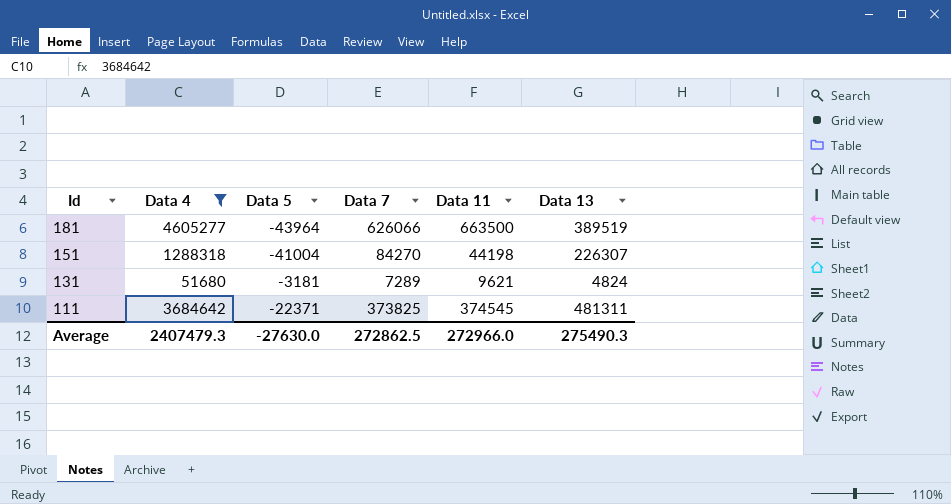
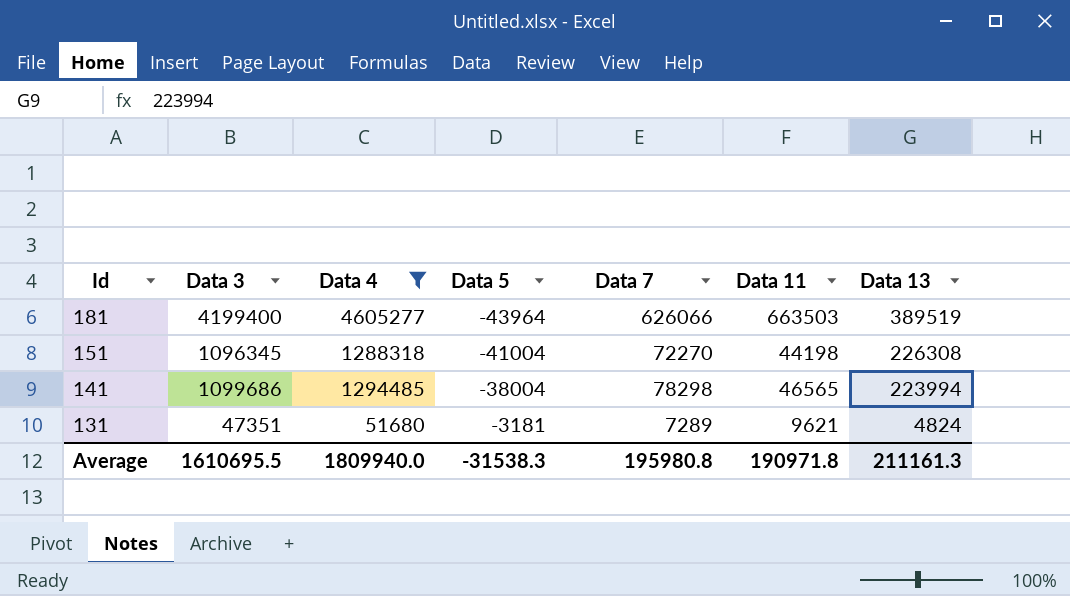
column Data 3 | position: none -> 2
row 111: 3684642 | -22371 | 373825 | 374545 | 481311 -> none
181 | Data 11: 663500 -> 663503
151 | Data 7: 84270 -> 72270
151 | Data 13: 226307 -> 226308
row 141: none -> 1099686 | 1294485 | -38004 | 78298 | 46565 | 223994
Average | Data 4: 2407479.3 -> 1809940.0
Average | Data 5: -27630.0 -> -31538.3
Average | Data 7: 272862.5 -> 195980.8
Average | Data 11: 272966.0 -> 190971.8
Average | Data 13: 275490.3 -> 211161.3

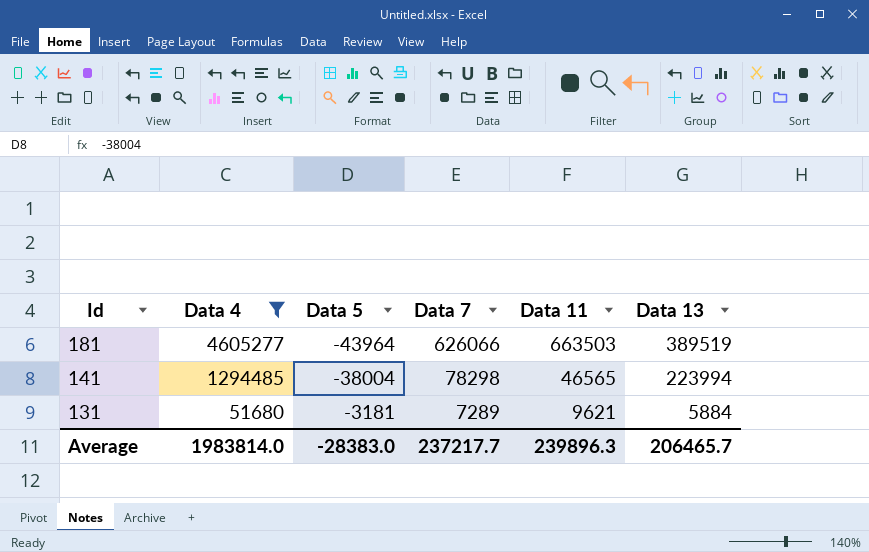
column Data 3 | position: 2 -> none
row 151: 1096345 | 1288318 | -41004 | 72270 | 44198 | 226308 -> none
131 | Data 13: 4824 -> 5884
Average | Data 4: 1809940.0 -> 1983814.0
Average | Data 5: -31538.3 -> -28383.0
Average | Data 7: 195980.8 -> 237217.7
Average | Data 11: 190971.8 -> 239896.3
Average | Data 13: 211161.3 -> 206465.7

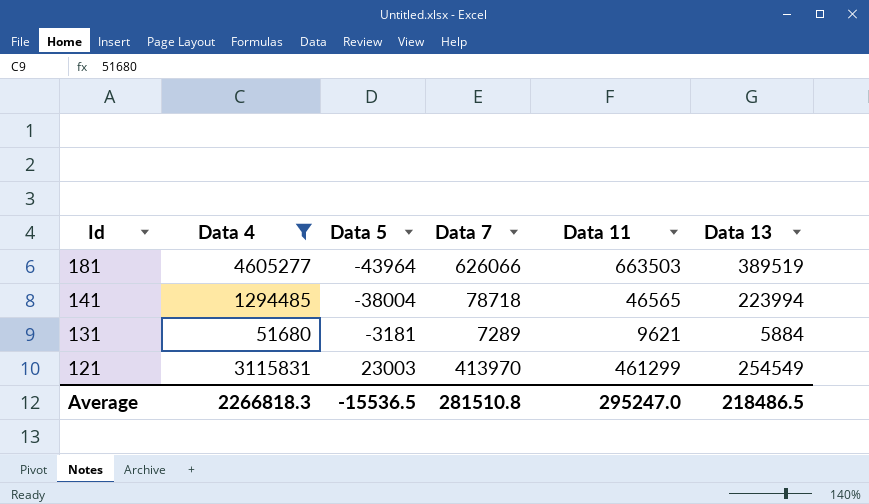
141 | Data 7: 78298 -> 78718
row 121: none -> 3115831 | 23003 | 413970 | 461299 | 254549
Average | Data 4: 1983814.0 -> 2266818.3
Average | Data 5: -28383.0 -> -15536.5
Average | Data 7: 237217.7 -> 281510.8
Average | Data 11: 239896.3 -> 295247.0
Average | Data 13: 206465.7 -> 218486.5

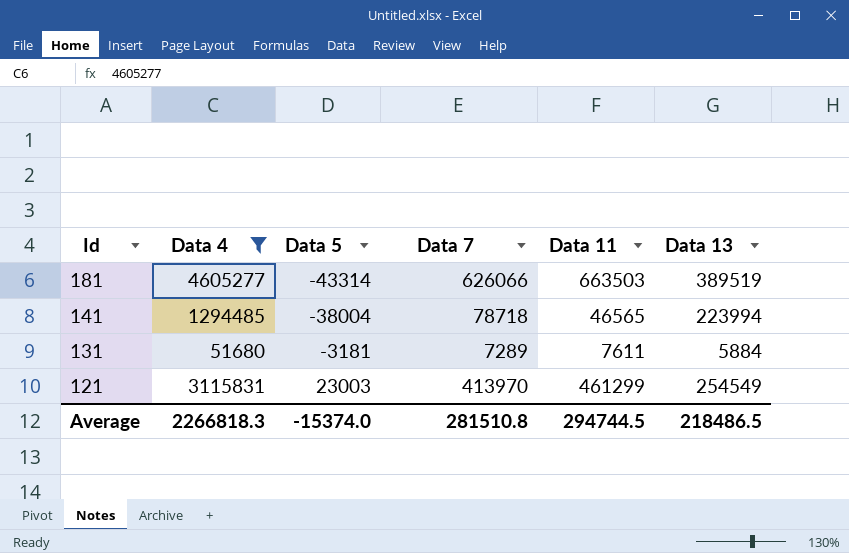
181 | Data 5: -43964 -> -43314
131 | Data 11: 9621 -> 7611
Average | Data 5: -15536.5 -> -15374.0
Average | Data 11: 295247.0 -> 294744.5

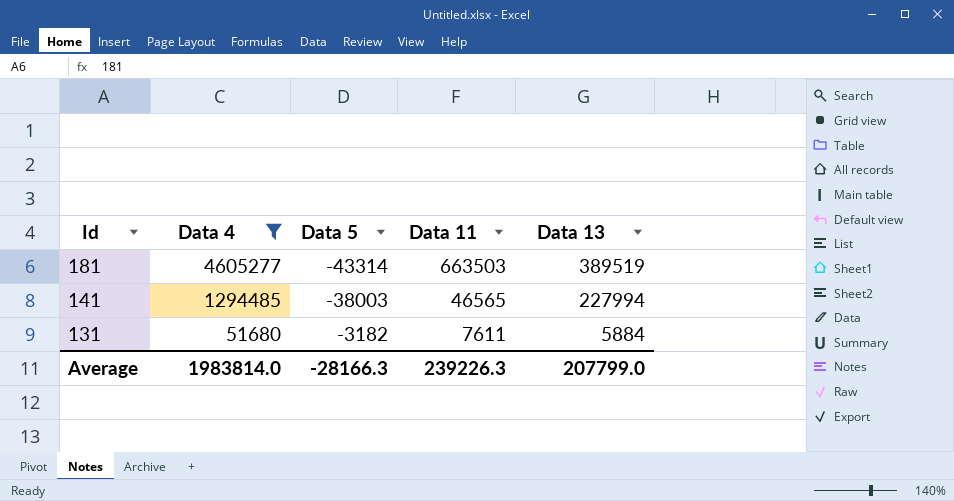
column Data 7 | position: 4 -> none
row 121: 3115831 | 23003 | 413970 | 461299 | 254549 -> none
141 | Data 5: -38004 -> -38003
141 | Data 13: 223994 -> 227994
131 | Data 5: -3181 -> -3182
Average | Data 4: 2266818.3 -> 1983814.0
Average | Data 5: -15374.0 -> -28166.3
Average | Data 11: 294744.5 -> 239226.3
Average | Data 13: 218486.5 -> 207799.0

